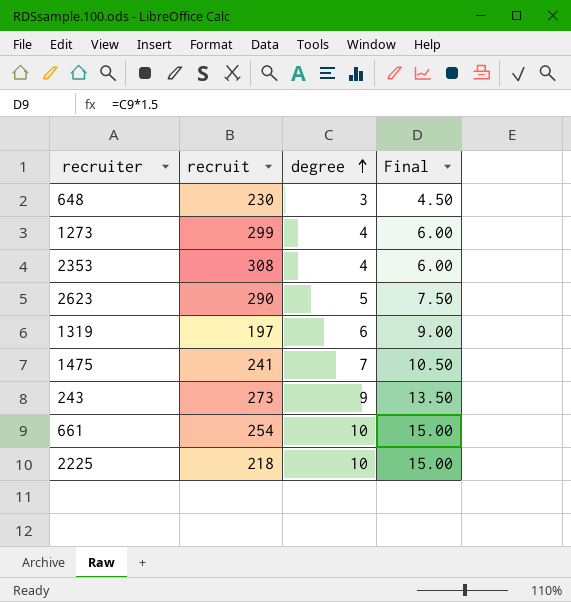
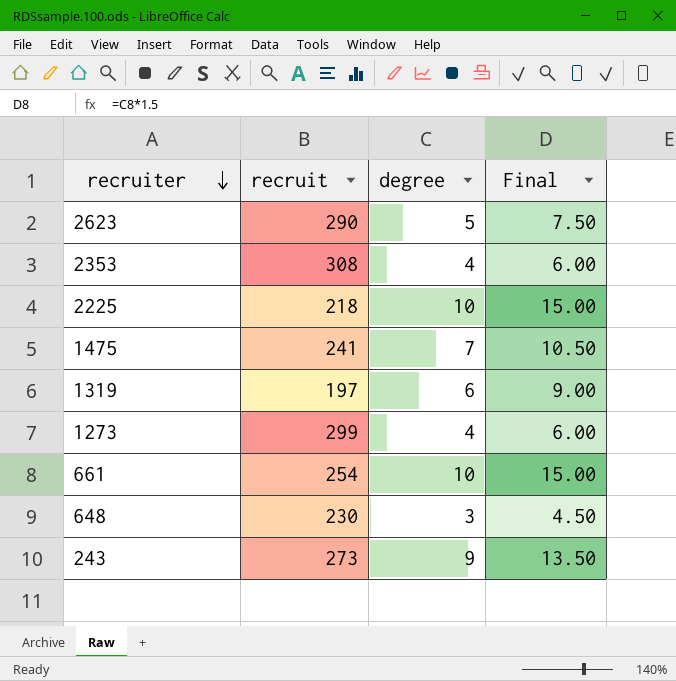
row order: degree ascending -> recruiter descending

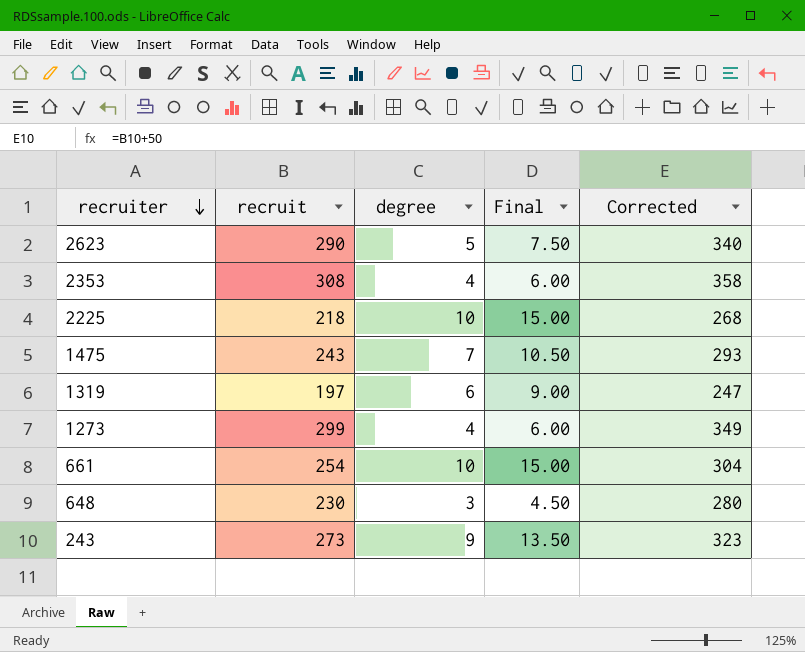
column Corrected | formula: none -> [recruit] + 50
1475 | recruit: 241 -> 243

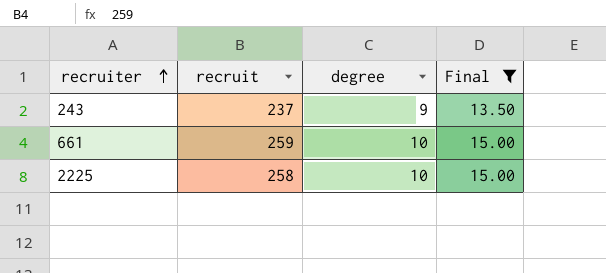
filter: none -> Final >= 13.50
row order: recruiter descending -> recruiter ascending
column Corrected | formula: [recruit] + 50 -> none
243 | recruit: 273 -> 237
661 | recruit: 254 -> 259
2225 | recruit: 218 -> 258

